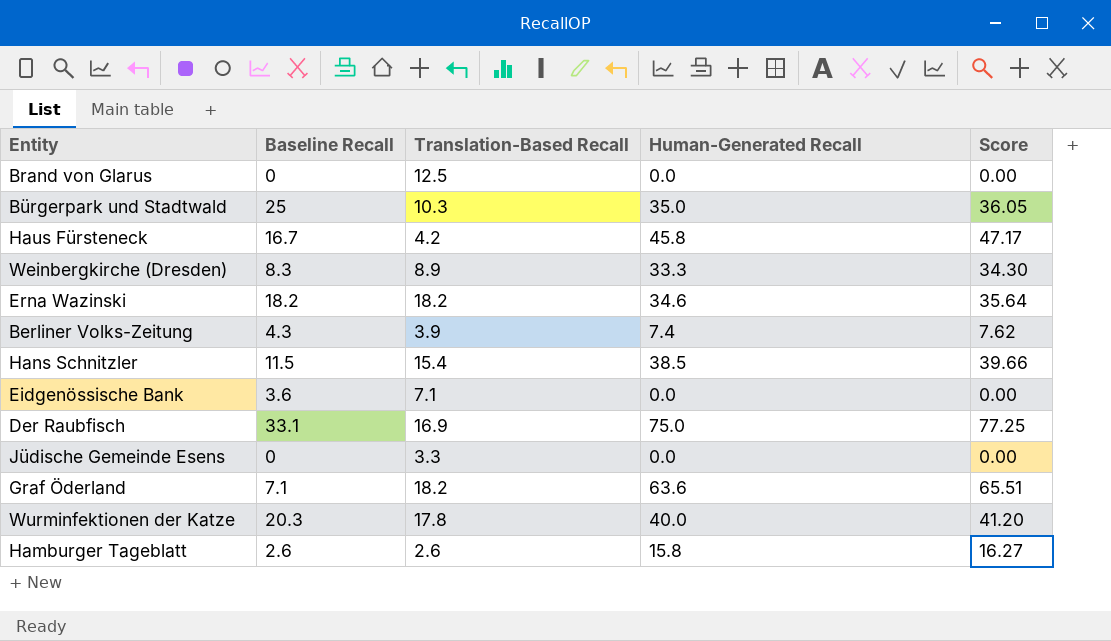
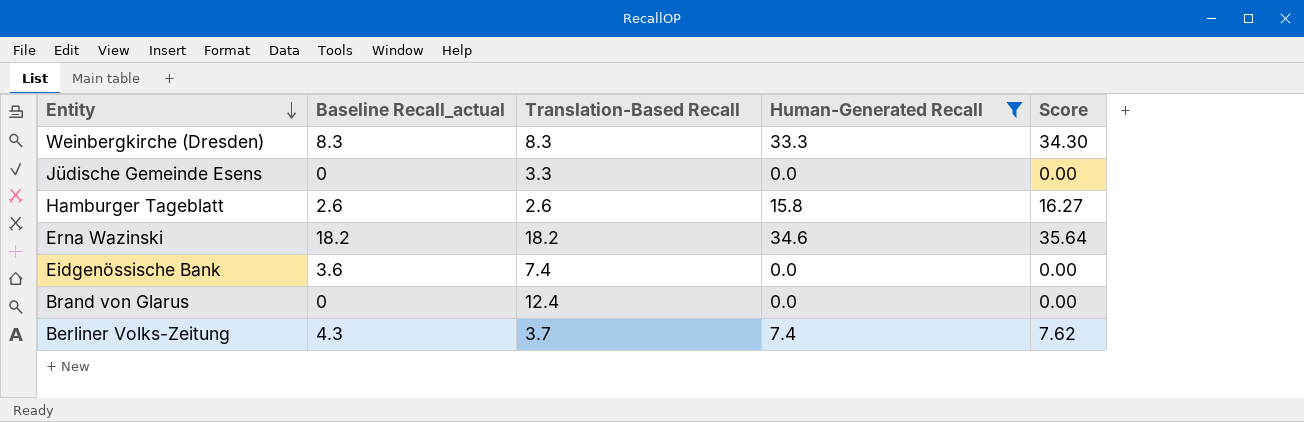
filter: none -> Human-Generated Recall <= 34.6
row order: none -> Entity descending
column name: Baseline Recall -> Baseline Recall_actual
Weinbergkirche (Dresden) | Translation-Based Recall: 8.9 -> 8.3
Eidgenössische Bank | Translation-Based Recall: 7.1 -> 7.4
Brand von Glarus | Translation-Based Recall: 12.5 -> 12.4
Berliner Volks-Zeitung | Translation-Based Recall: 3.9 -> 3.7

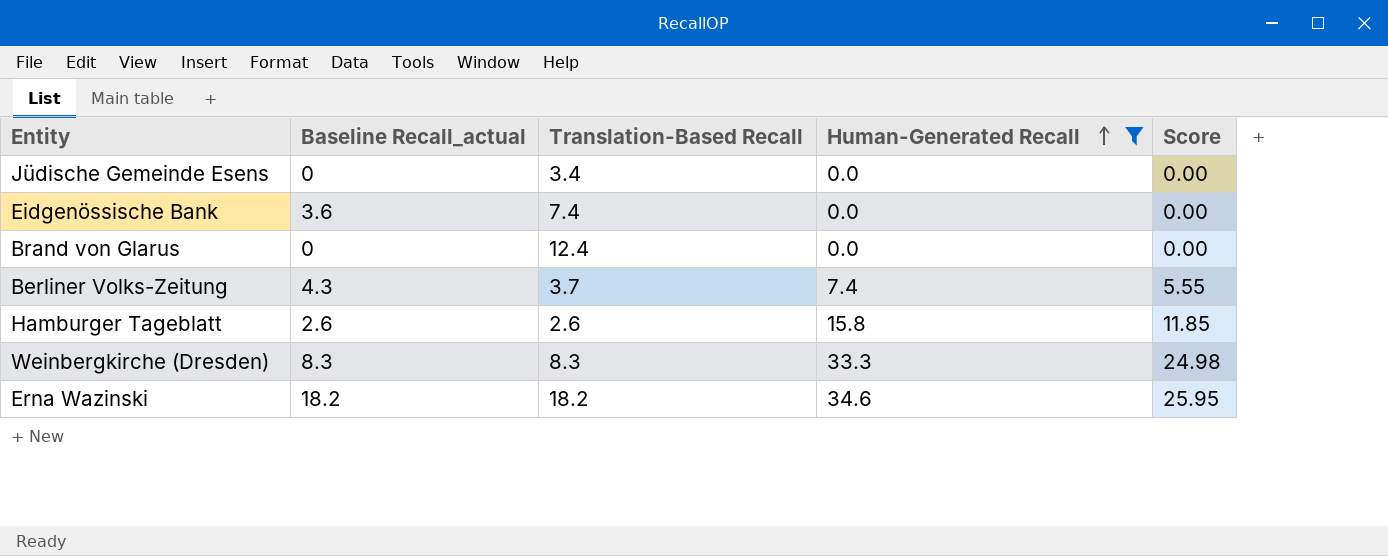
row order: Entity descending -> Human-Generated Recall ascending
column Score | formula: [Human-Generated Recall] * 1.03 -> [Human-Generated Recall] * 0.75
Jüdische Gemeinde Esens | Translation-Based Recall: 3.3 -> 3.4

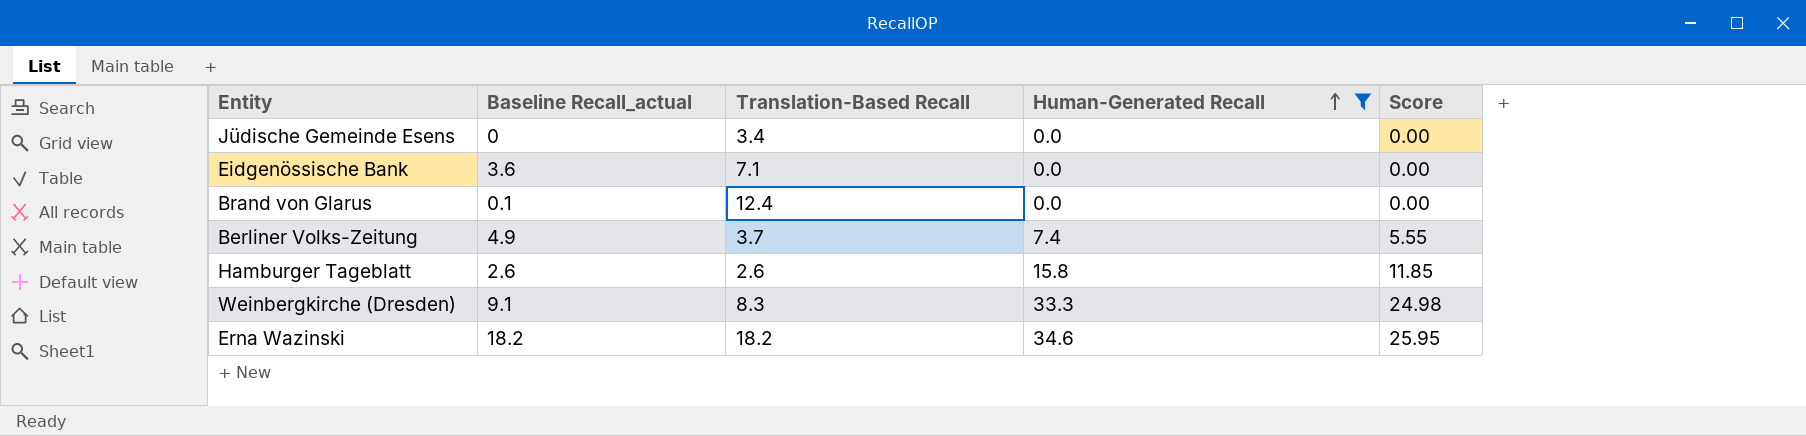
Eidgenössische Bank | Translation-Based Recall: 7.4 -> 7.1
Brand von Glarus | Baseline Recall_actual: 0 -> 0.1
Berliner Volks-Zeitung | Baseline Recall_actual: 4.3 -> 4.9
Weinbergkirche (Dresden) | Baseline Recall_actual: 8.3 -> 9.1

